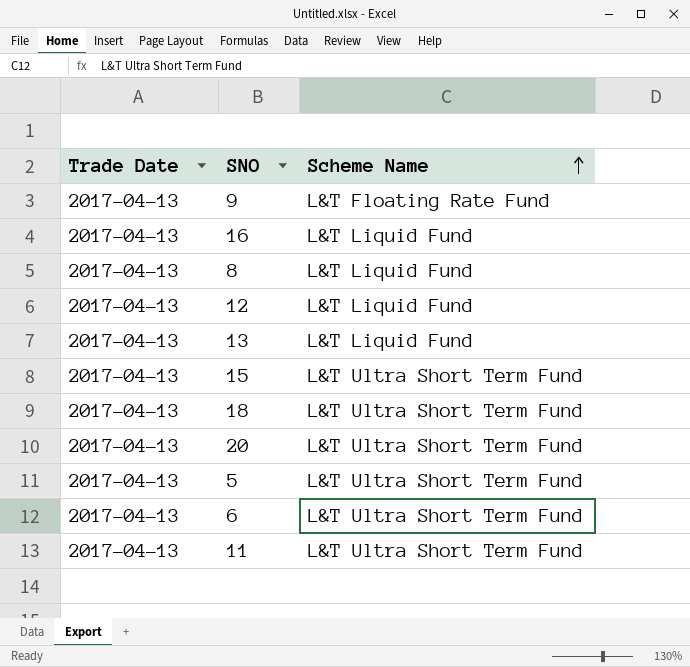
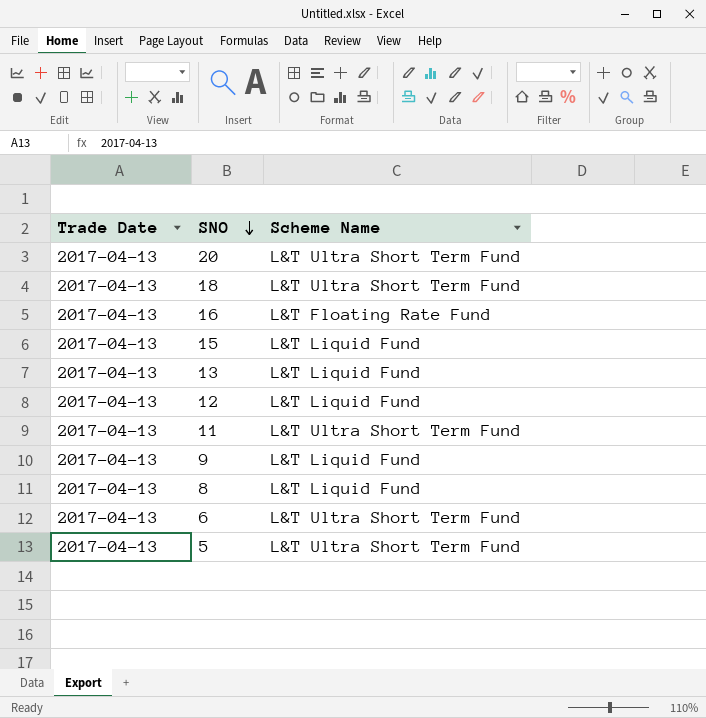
row order: Scheme Name ascending -> SNO descending
16 | Scheme Name: L&T Liquid Fund -> L&T Floating Rate Fund
15 | Scheme Name: L&T Ultra Short Term Fund -> L&T Liquid Fund
9 | Scheme Name: L&T Floating Rate Fund -> L&T Liquid Fund

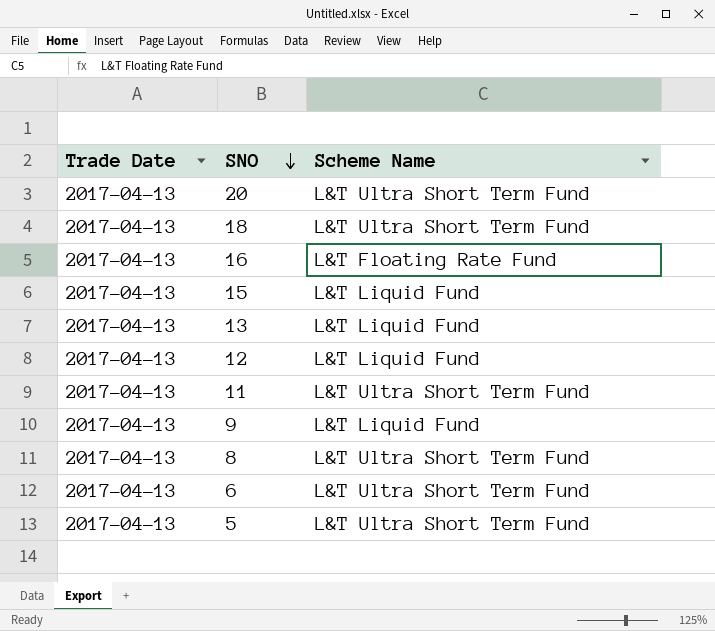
8 | Scheme Name: L&T Liquid Fund -> L&T Ultra Short Term Fund

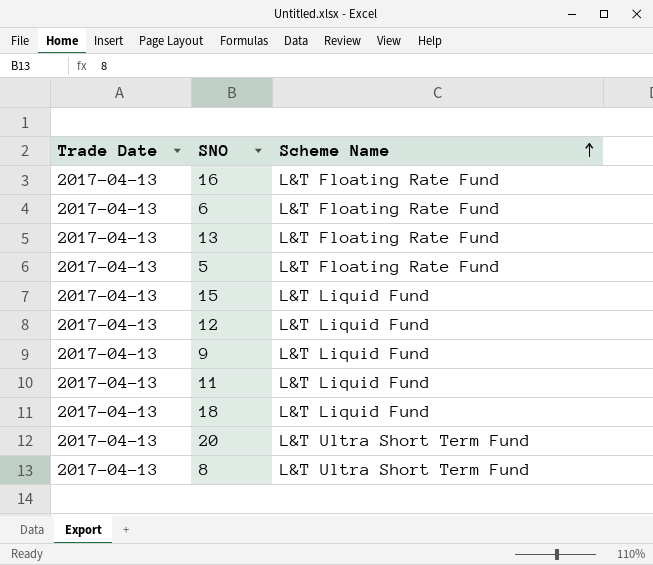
row order: SNO descending -> Scheme Name ascending
6 | Scheme Name: L&T Ultra Short Term Fund -> L&T Floating Rate Fund
13 | Scheme Name: L&T Liquid Fund -> L&T Floating Rate Fund
5 | Scheme Name: L&T Ultra Short Term Fund -> L&T Floating Rate Fund
11 | Scheme Name: L&T Ultra Short Term Fund -> L&T Liquid Fund
18 | Scheme Name: L&T Ultra Short Term Fund -> L&T Liquid Fund

